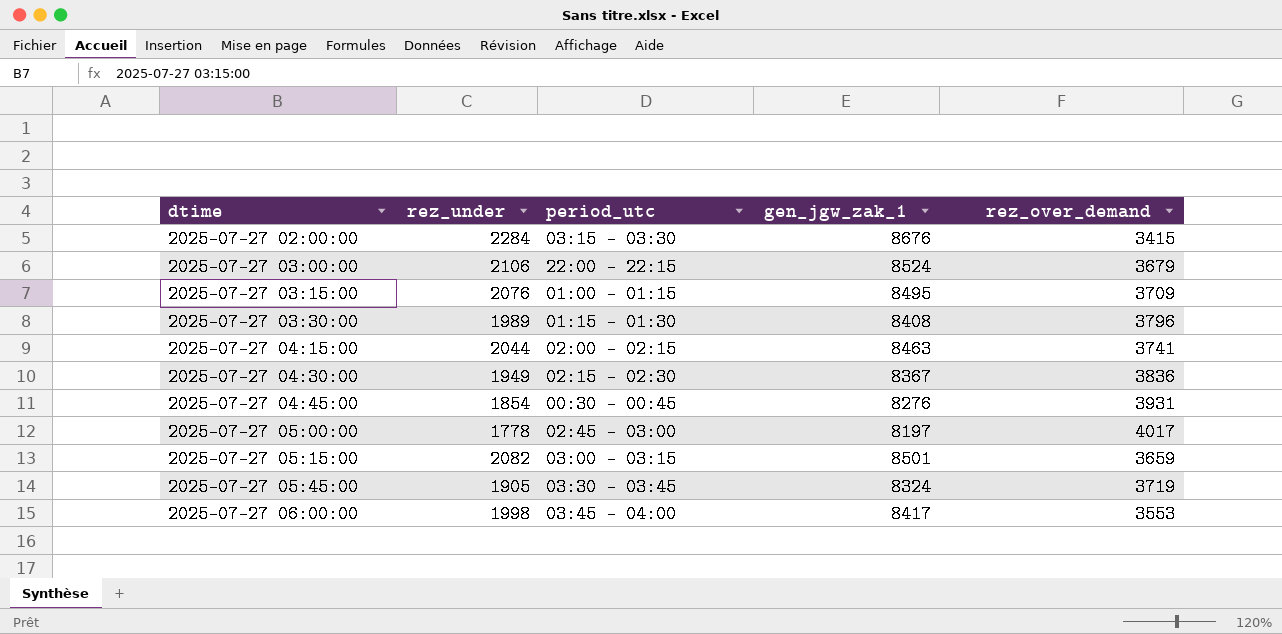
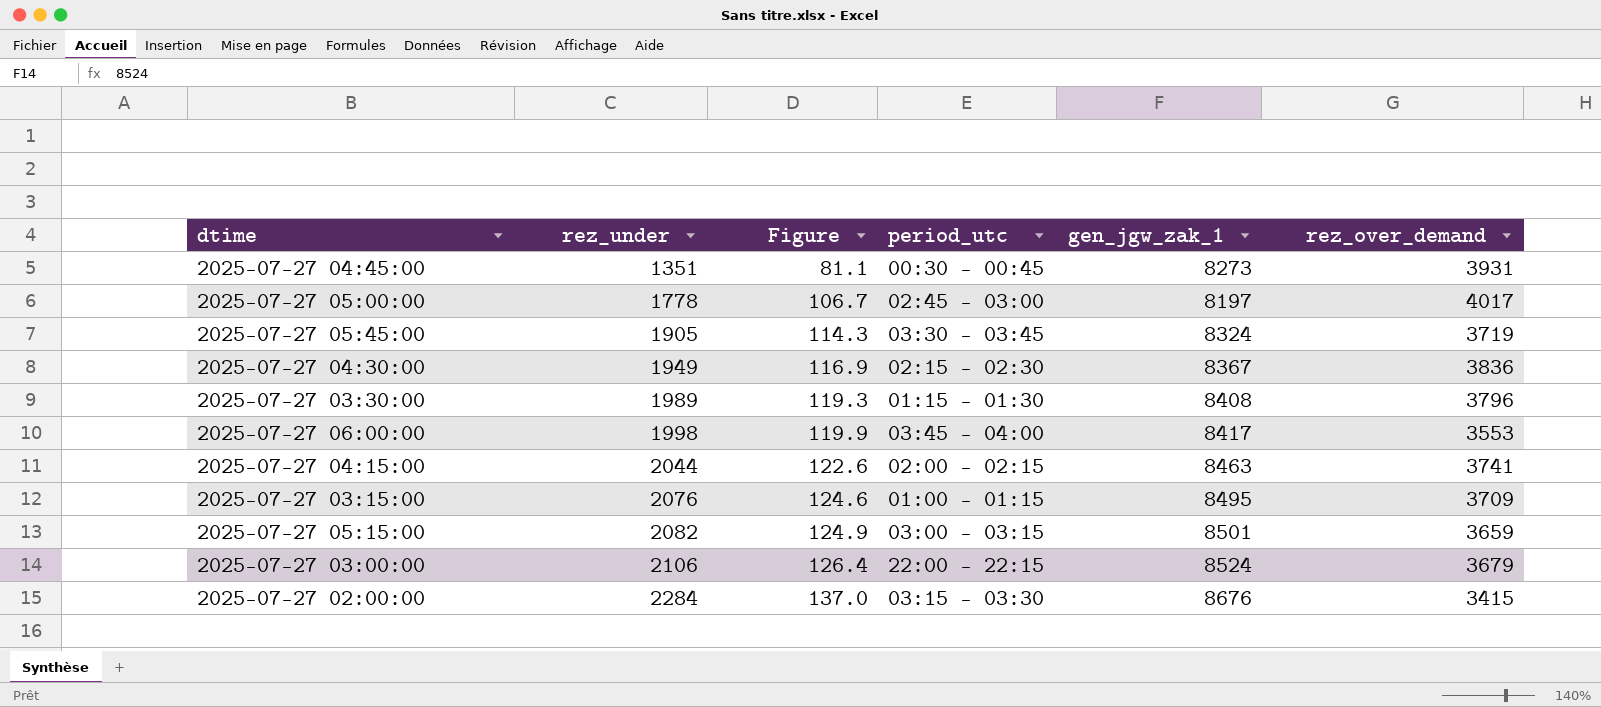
row order: dtime ascending -> rez_under ascending
column Figure | formula: none -> [rez_under] * 0.06
2025-07-27 04:45:00 | rez_under: 1854 -> 1351
2025-07-27 04:45:00 | gen_jgw_zak_1: 8276 -> 8273

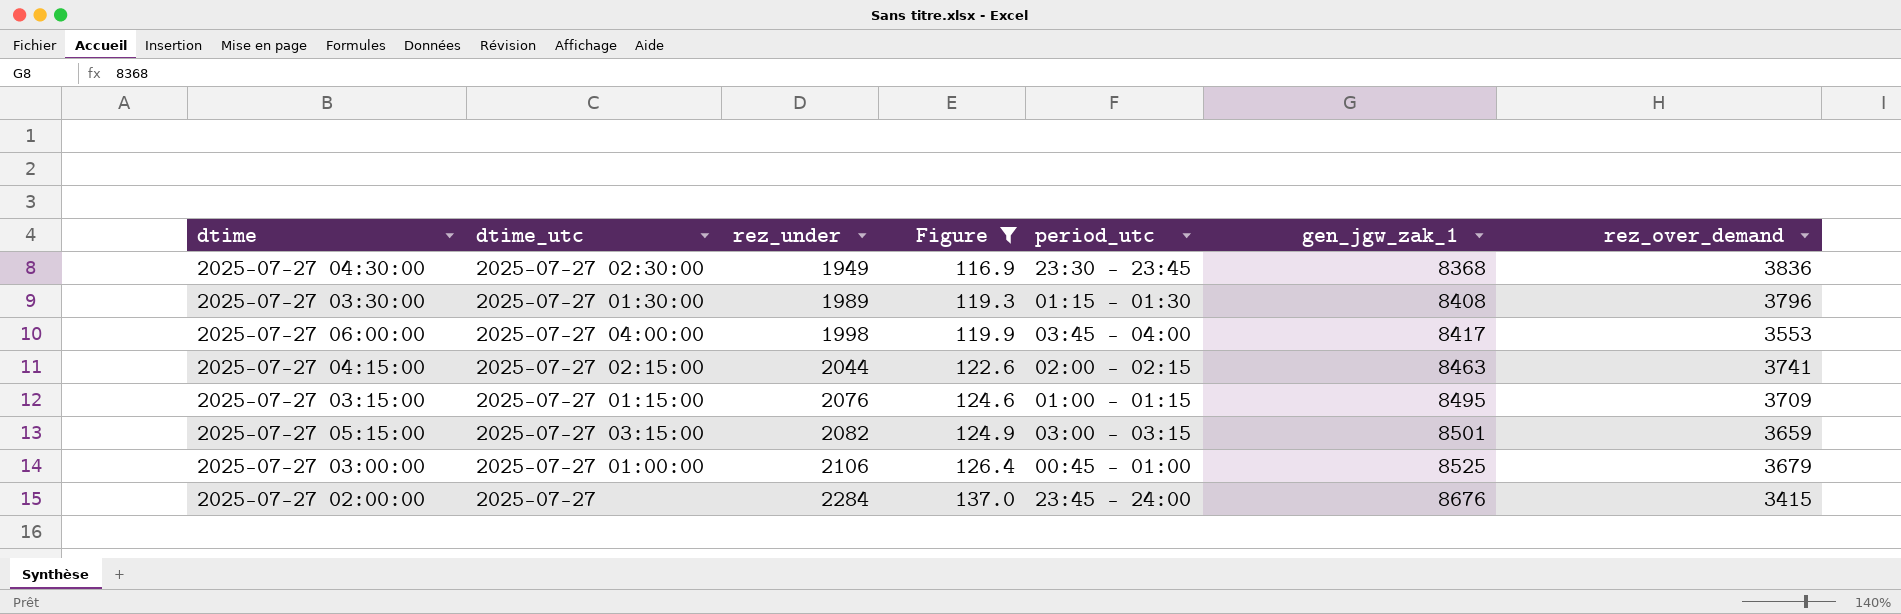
filter: none -> Figure >= 116.9
column dtime_utc | position: none -> 2
2025-07-27 04:30:00 | period_utc: 02:15 - 02:30 -> 23:30 - 23:45
2025-07-27 04:30:00 | gen_jgw_zak_1: 8367 -> 8368
2025-07-27 03:00:00 | period_utc: 22:00 - 22:15 -> 00:45 - 01:00
2025-07-27 03:00:00 | gen_jgw_zak_1: 8524 -> 8525
2025-07-27 02:00:00 | period_utc: 03:15 - 03:30 -> 23:45 - 24:00

